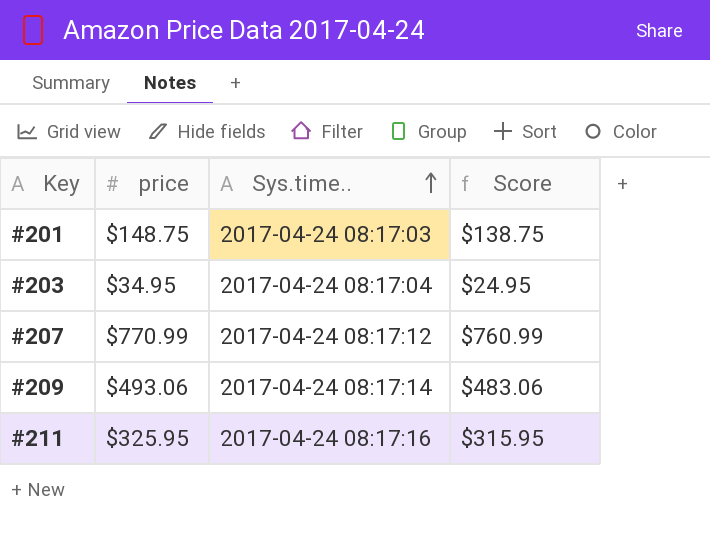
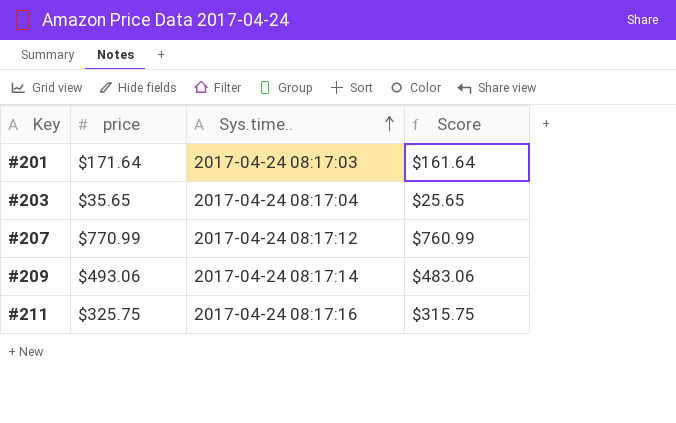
#201 | price: $148.75 -> $171.64
#201 | Score: $138.75 -> $161.64
#203 | price: $34.95 -> $35.65
#203 | Score: $24.95 -> $25.65
#211 | price: $325.95 -> $325.75
#211 | Score: $315.95 -> $315.75

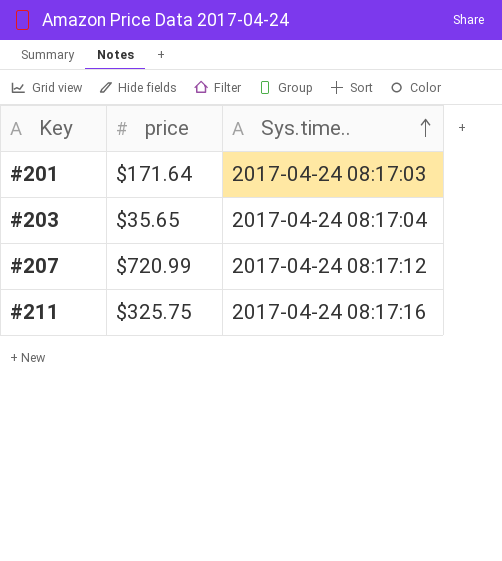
column Score | formula: [price] - 10 -> none
row #209: $493.06 | 2017-04-24 08:17:14 | $483.06 -> none
#207 | price: $770.99 -> $720.99

